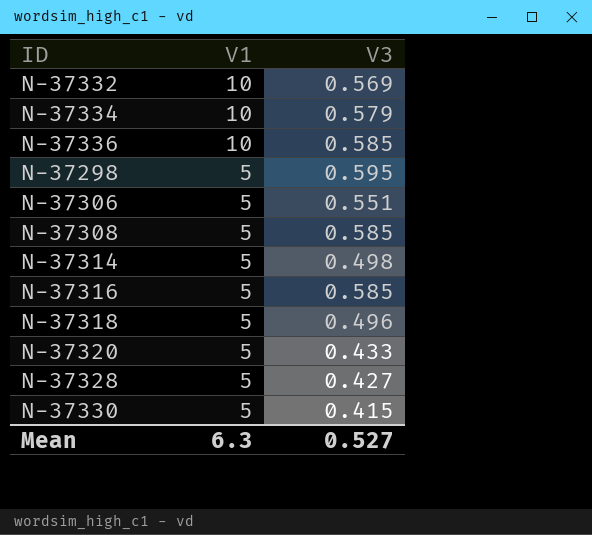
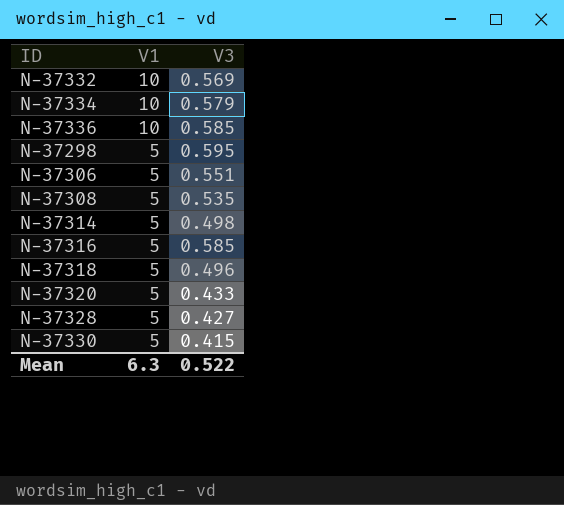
N-37308 | V3: 0.585 -> 0.535
Mean | V3: 0.527 -> 0.522

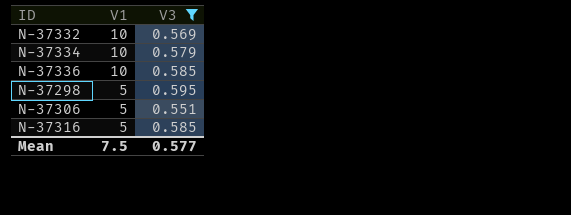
filter: none -> V3 >= 0.551
Mean | V1: 6.3 -> 7.5
Mean | V3: 0.522 -> 0.577

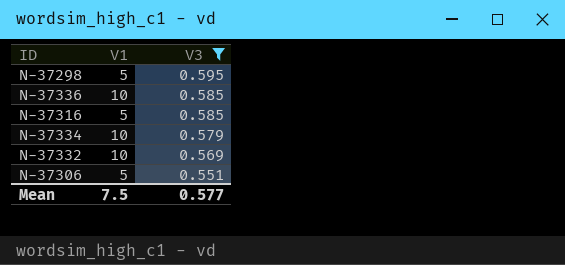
row order: V1 descending -> V3 descending

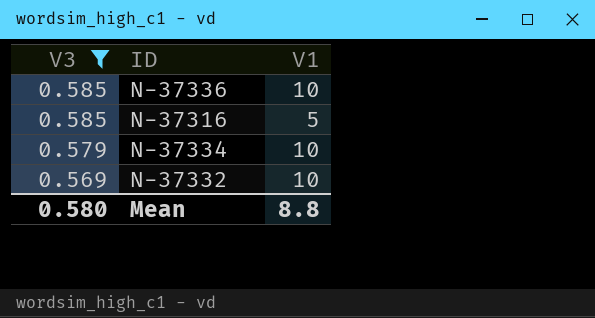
column V3 | position: 3 -> 1
row N-37298: 5 | 0.595 -> none
row N-37306: 5 | 0.551 -> none
Mean | V3: 0.577 -> 0.580
Mean | V1: 7.5 -> 8.8

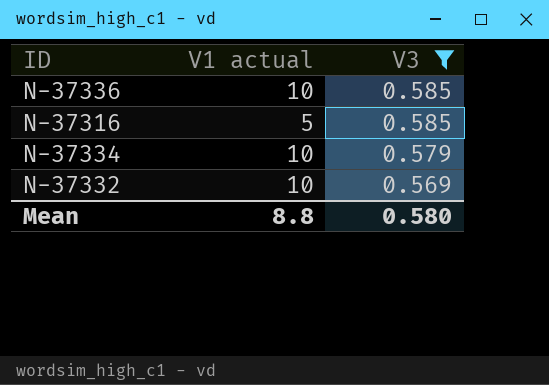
column name: V1 -> V1 actual
column V3 | position: 1 -> 3

